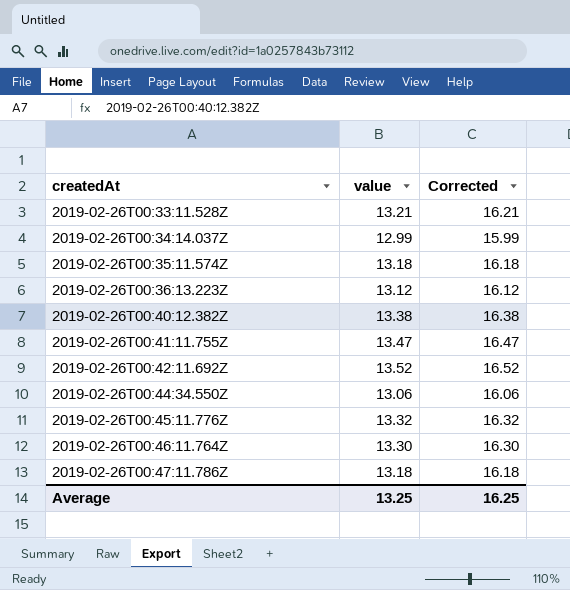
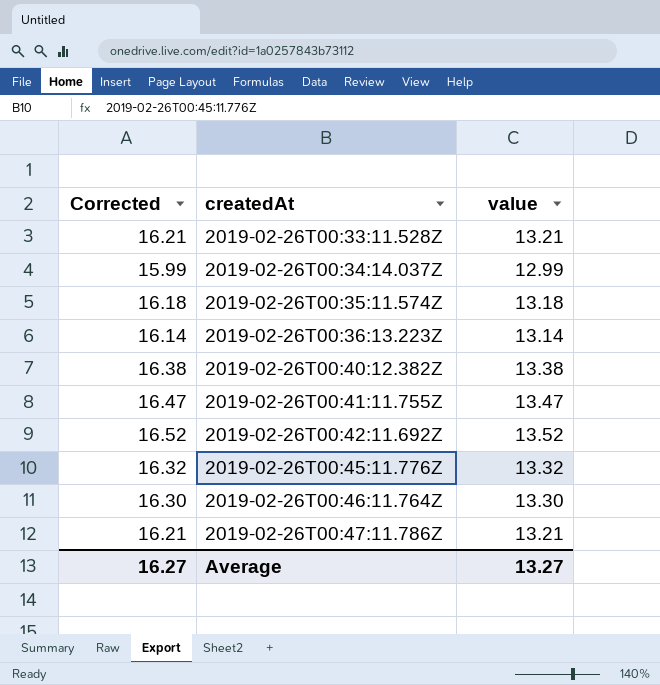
column Corrected | position: 3 -> 1
row 2019-02-26T00:44:34.550Z: 13.06 | 16.06 -> none
2019-02-26T00:36:13.223Z | Corrected: 16.12 -> 16.14
2019-02-26T00:36:13.223Z | value: 13.12 -> 13.14
2019-02-26T00:47:11.786Z | Corrected: 16.18 -> 16.21
2019-02-26T00:47:11.786Z | value: 13.18 -> 13.21
Average | Corrected: 16.25 -> 16.27
Average | value: 13.25 -> 13.27

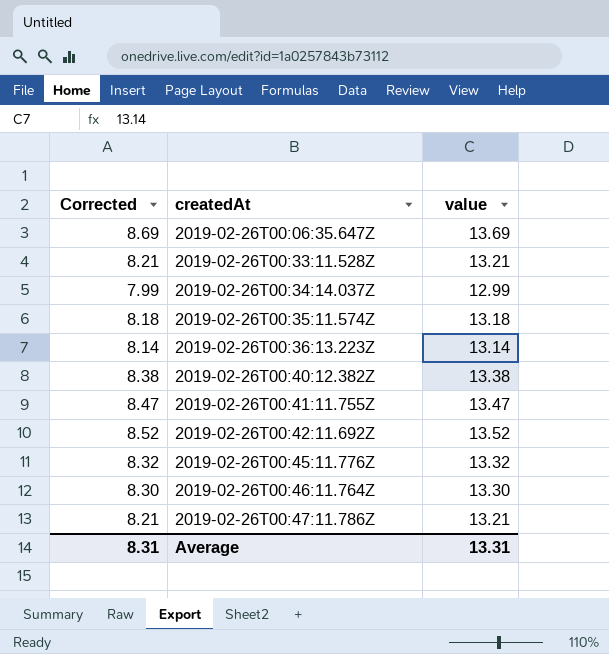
column Corrected | formula: [value] + 3 -> [value] - 5
row 2019-02-26T00:06:35.647Z: none -> 8.69 | 13.69
Average | Corrected: 16.27 -> 8.31
Average | value: 13.27 -> 13.31

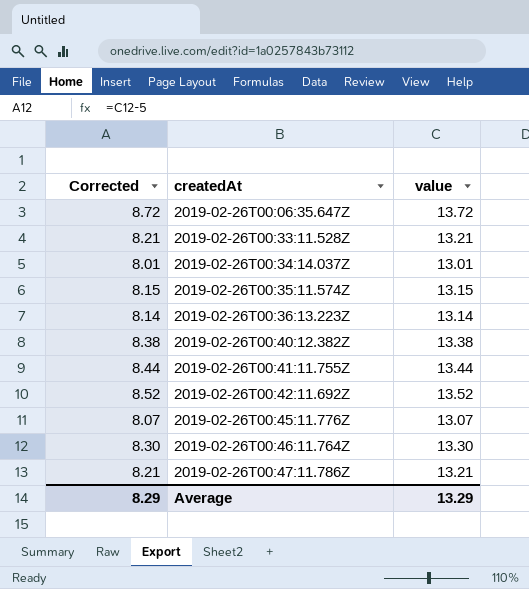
2019-02-26T00:06:35.647Z | Corrected: 8.69 -> 8.72
2019-02-26T00:06:35.647Z | value: 13.69 -> 13.72
2019-02-26T00:34:14.037Z | Corrected: 7.99 -> 8.01
2019-02-26T00:34:14.037Z | value: 12.99 -> 13.01
2019-02-26T00:35:11.574Z | Corrected: 8.18 -> 8.15
2019-02-26T00:35:11.574Z | value: 13.18 -> 13.15
2019-02-26T00:41:11.755Z | Corrected: 8.47 -> 8.44
2019-02-26T00:41:11.755Z | value: 13.47 -> 13.44
2019-02-26T00:45:11.776Z | Corrected: 8.32 -> 8.07
2019-02-26T00:45:11.776Z | value: 13.32 -> 13.07
Average | Corrected: 8.31 -> 8.29
Average | value: 13.31 -> 13.29

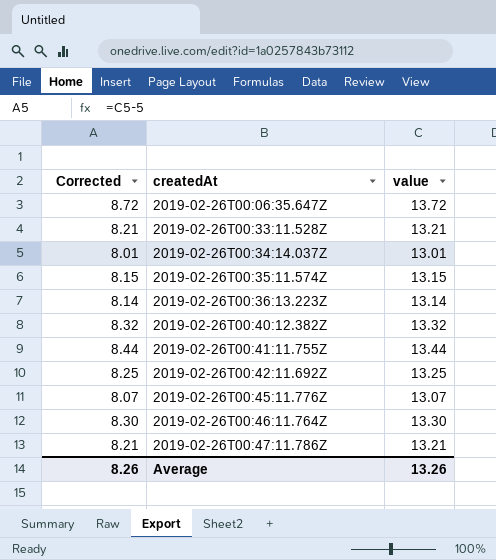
2019-02-26T00:40:12.382Z | Corrected: 8.38 -> 8.32
2019-02-26T00:40:12.382Z | value: 13.38 -> 13.32
2019-02-26T00:42:11.692Z | Corrected: 8.52 -> 8.25
2019-02-26T00:42:11.692Z | value: 13.52 -> 13.25
Average | Corrected: 8.29 -> 8.26
Average | value: 13.29 -> 13.26

